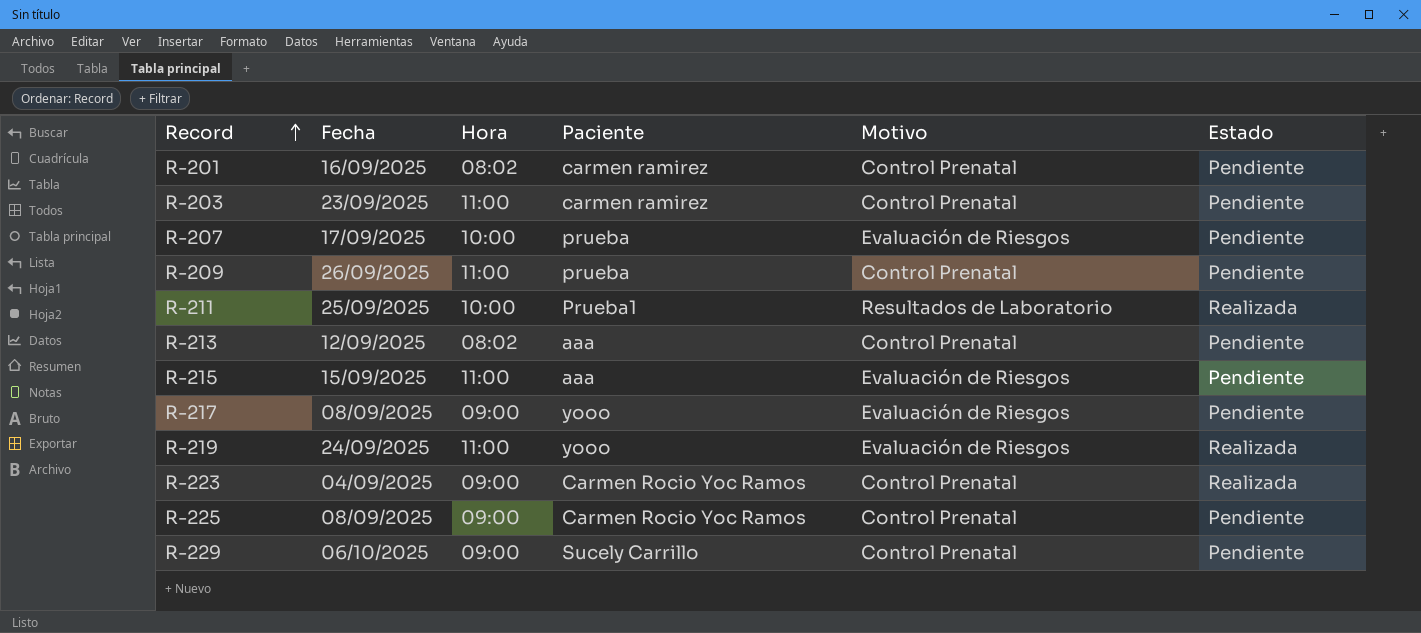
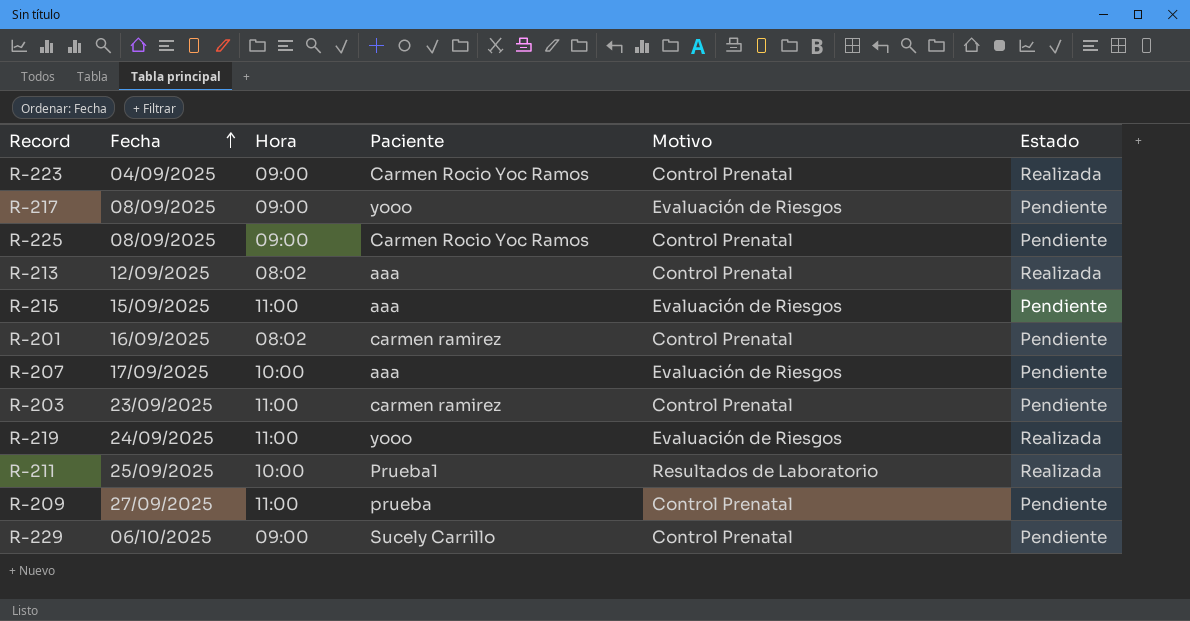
row order: Record ascending -> Fecha ascending
R-213 | Estado: Pendiente -> Realizada
R-207 | Paciente: prueba -> aaa
R-209 | Fecha: 26/09/2025 -> 27/09/2025

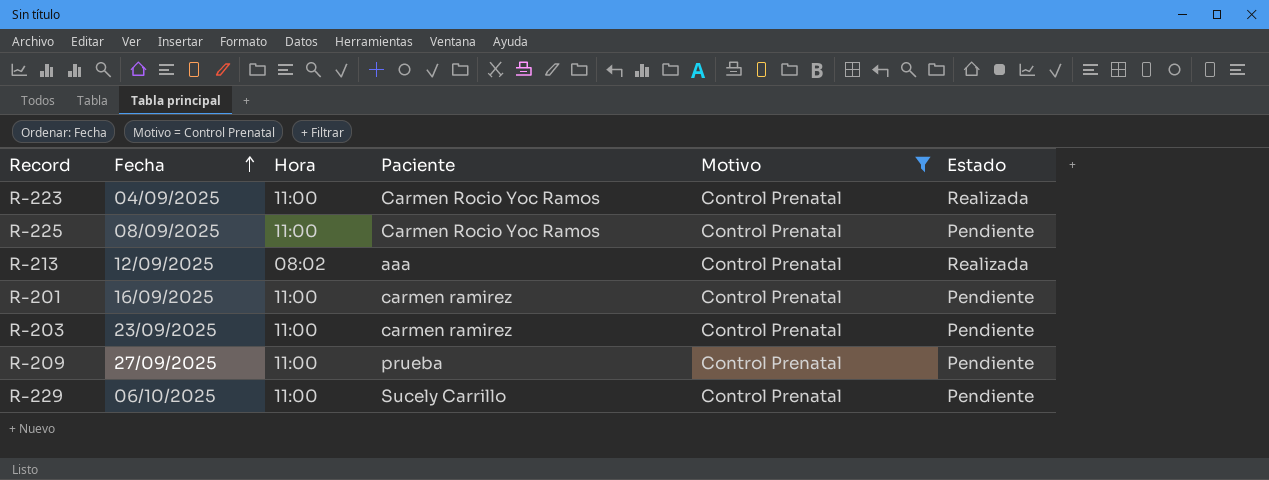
filter: none -> Motivo = Control Prenatal
R-223 | Hora: 09:00 -> 11:00
R-225 | Hora: 09:00 -> 11:00
R-201 | Hora: 08:02 -> 11:00
R-229 | Hora: 09:00 -> 11:00

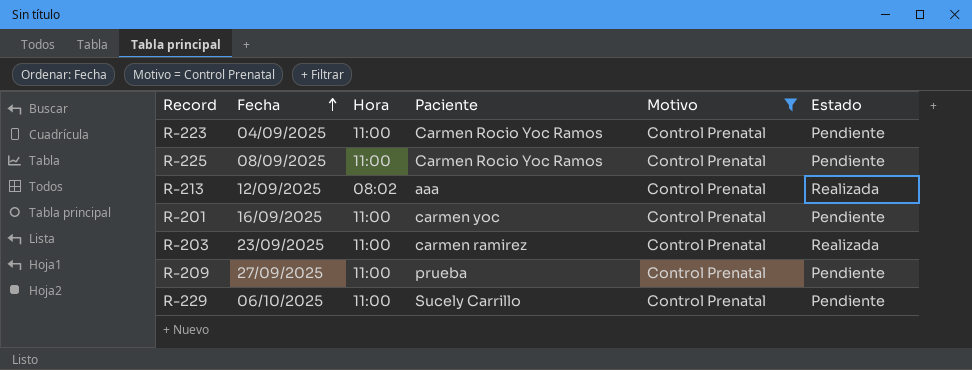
R-223 | Estado: Realizada -> Pendiente
R-201 | Paciente: carmen ramirez -> carmen yoc
R-203 | Estado: Pendiente -> Realizada

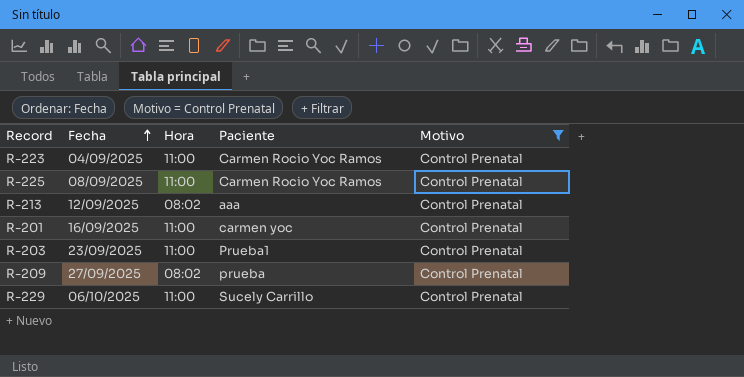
column Estado | position: 6 -> none
R-203 | Paciente: carmen ramirez -> Prueba1
R-209 | Hora: 11:00 -> 08:02

